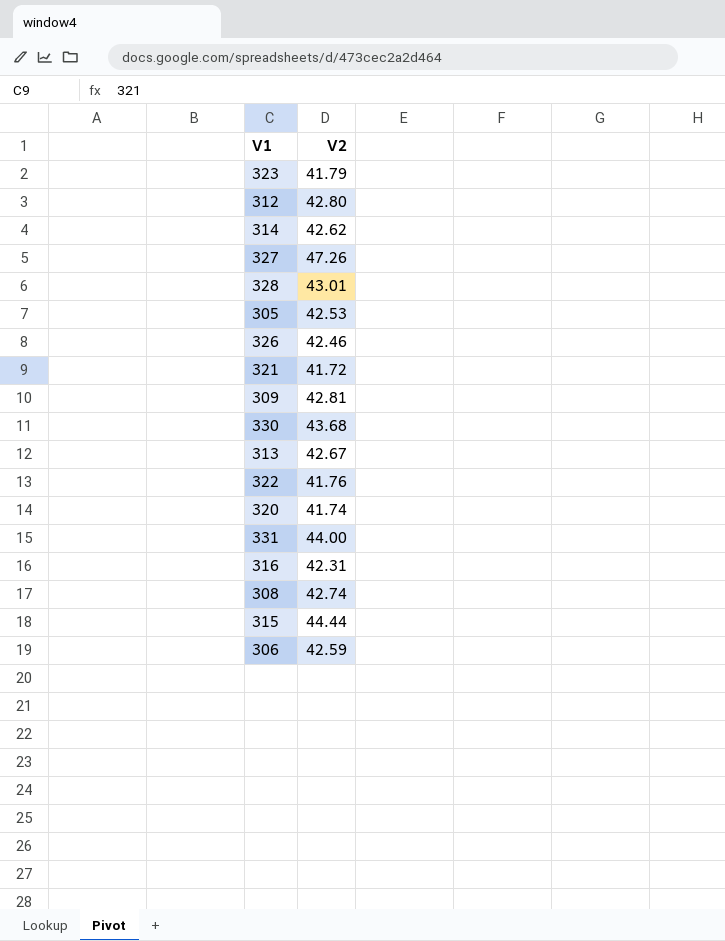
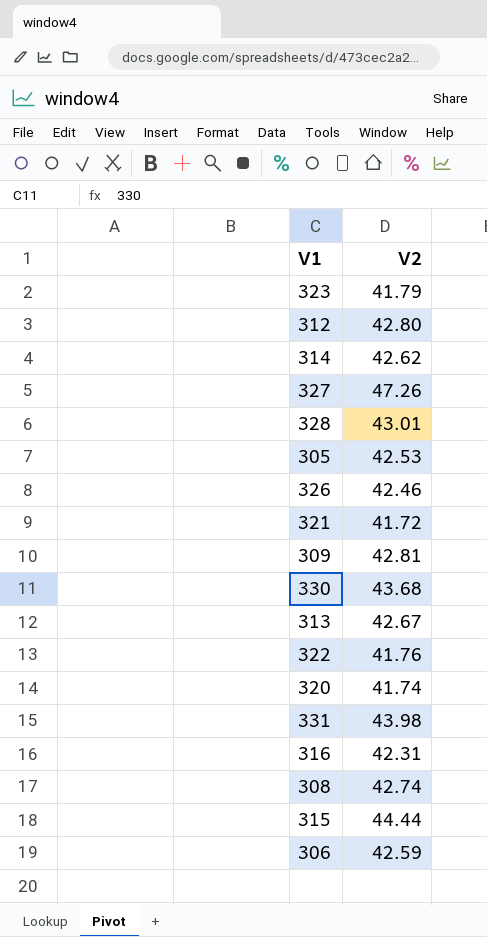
331 | V2: 44.00 -> 43.98

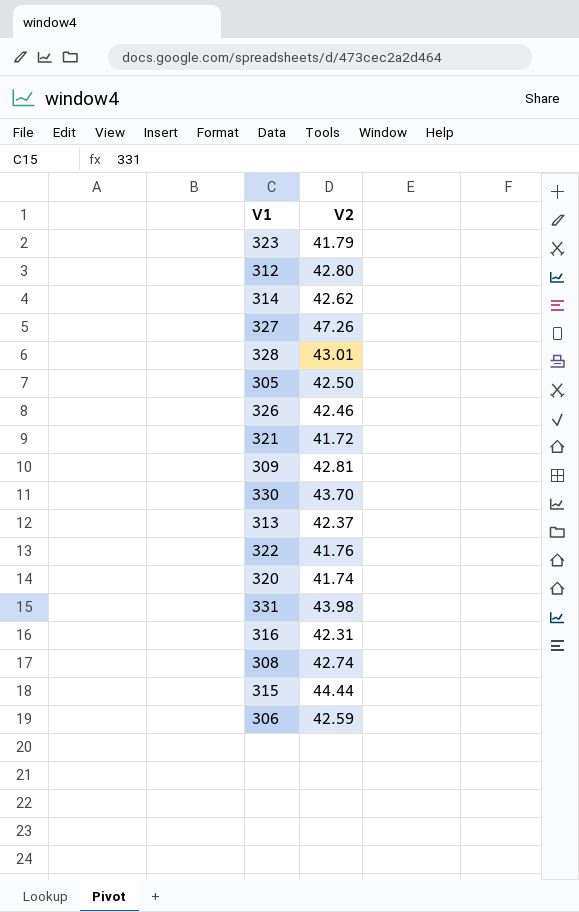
305 | V2: 42.53 -> 42.50
330 | V2: 43.68 -> 43.70
313 | V2: 42.67 -> 42.37

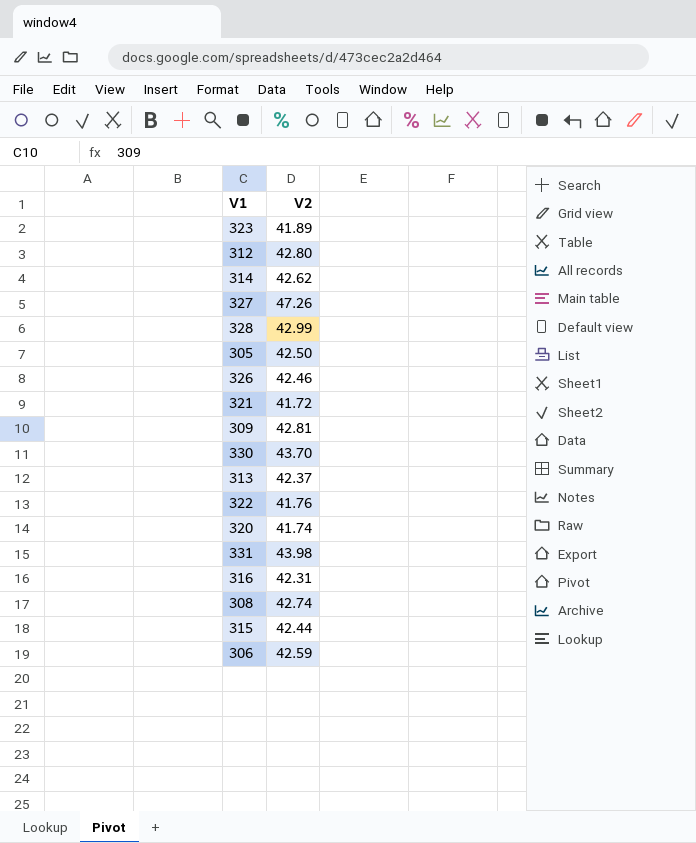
323 | V2: 41.79 -> 41.89
328 | V2: 43.01 -> 42.99
315 | V2: 44.44 -> 42.44

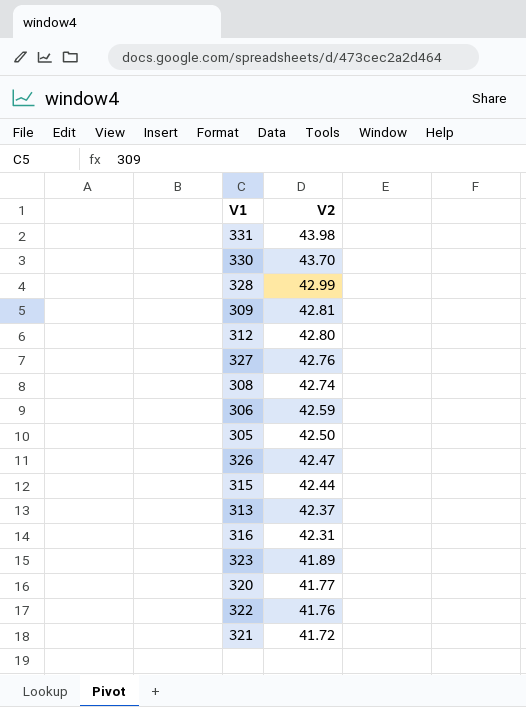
row order: none -> V2 descending
row 314: 42.62 -> none
327 | V2: 47.26 -> 42.76
326 | V2: 42.46 -> 42.47
320 | V2: 41.74 -> 41.77

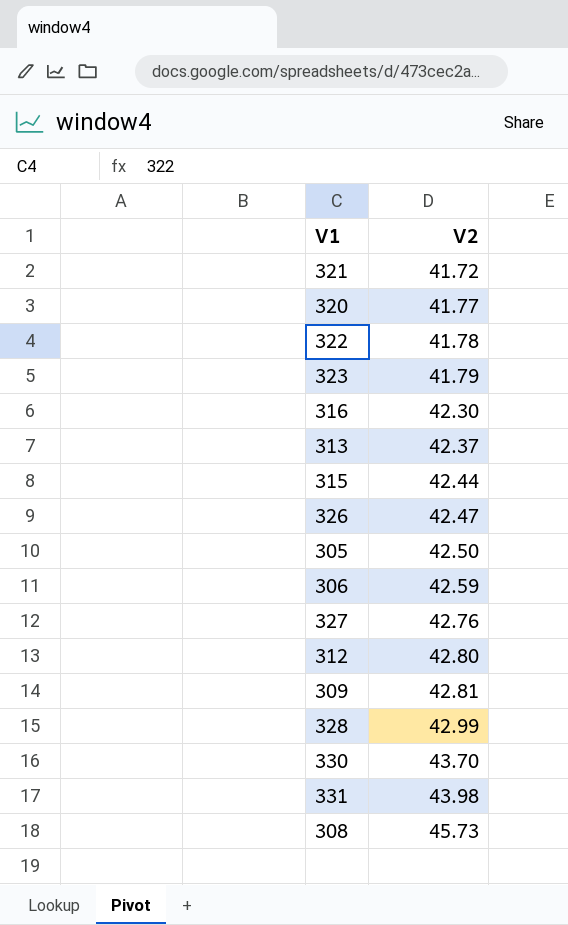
row order: V2 descending -> V2 ascending
322 | V2: 41.76 -> 41.78
323 | V2: 41.89 -> 41.79
316 | V2: 42.31 -> 42.30
308 | V2: 42.74 -> 45.73

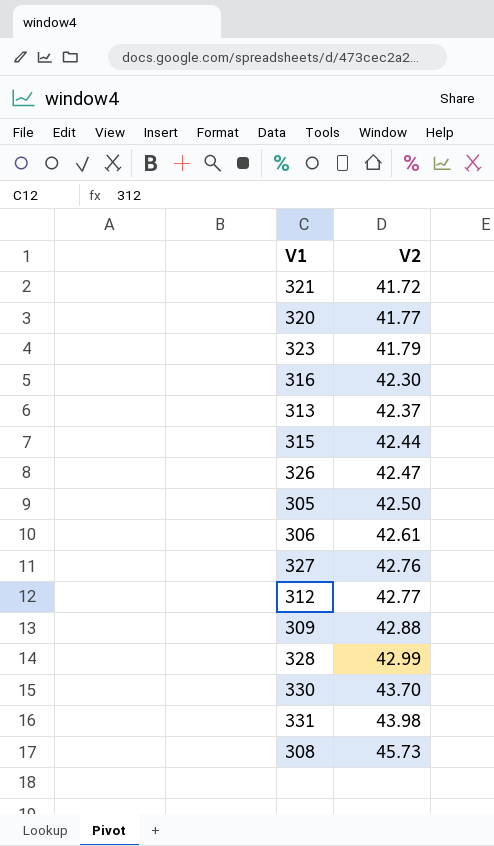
row 322: 41.78 -> none
306 | V2: 42.59 -> 42.61
312 | V2: 42.80 -> 42.77
309 | V2: 42.81 -> 42.88

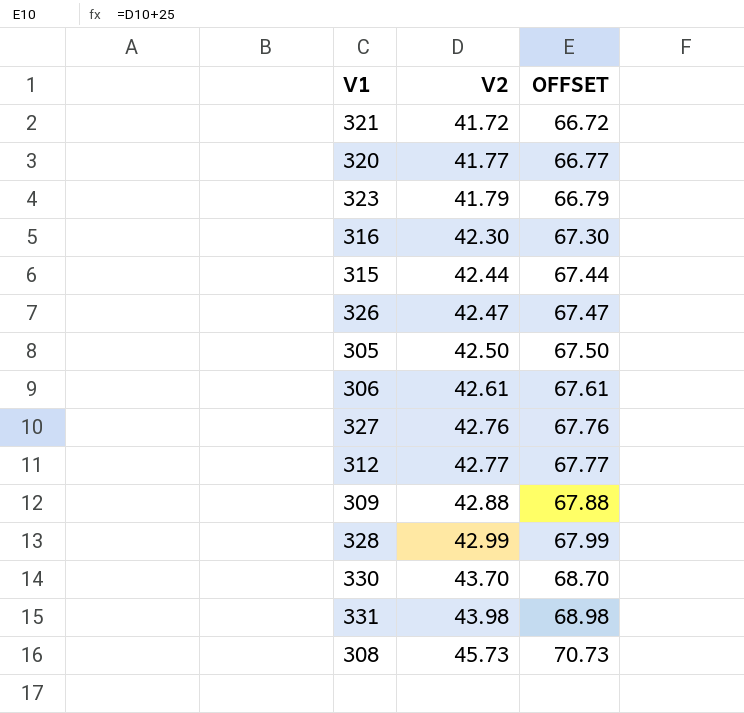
column OFFSET | formula: none -> [V2] + 25
row 313: 42.37 -> none

